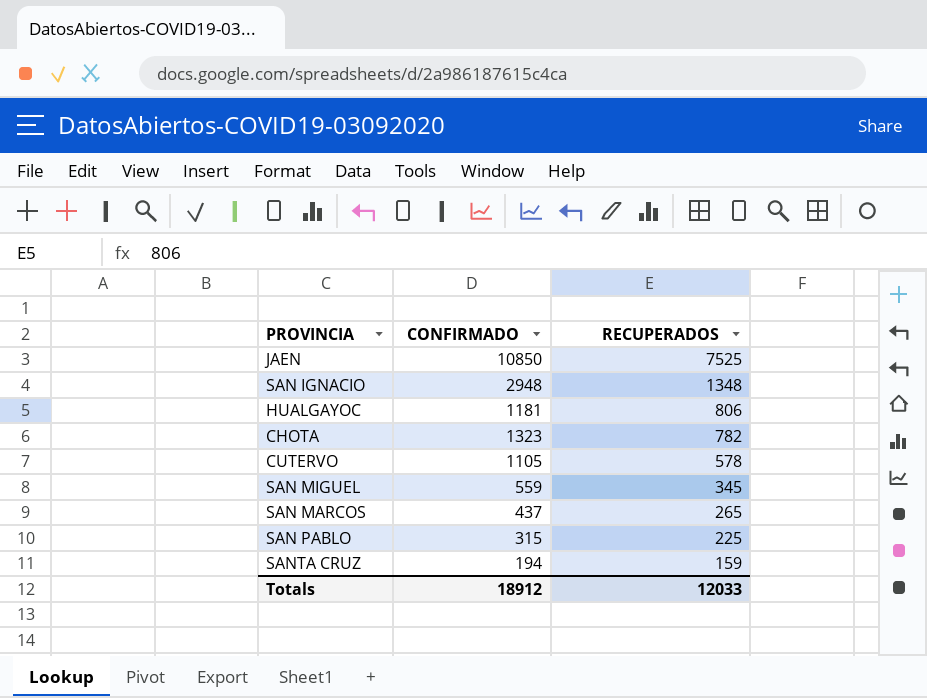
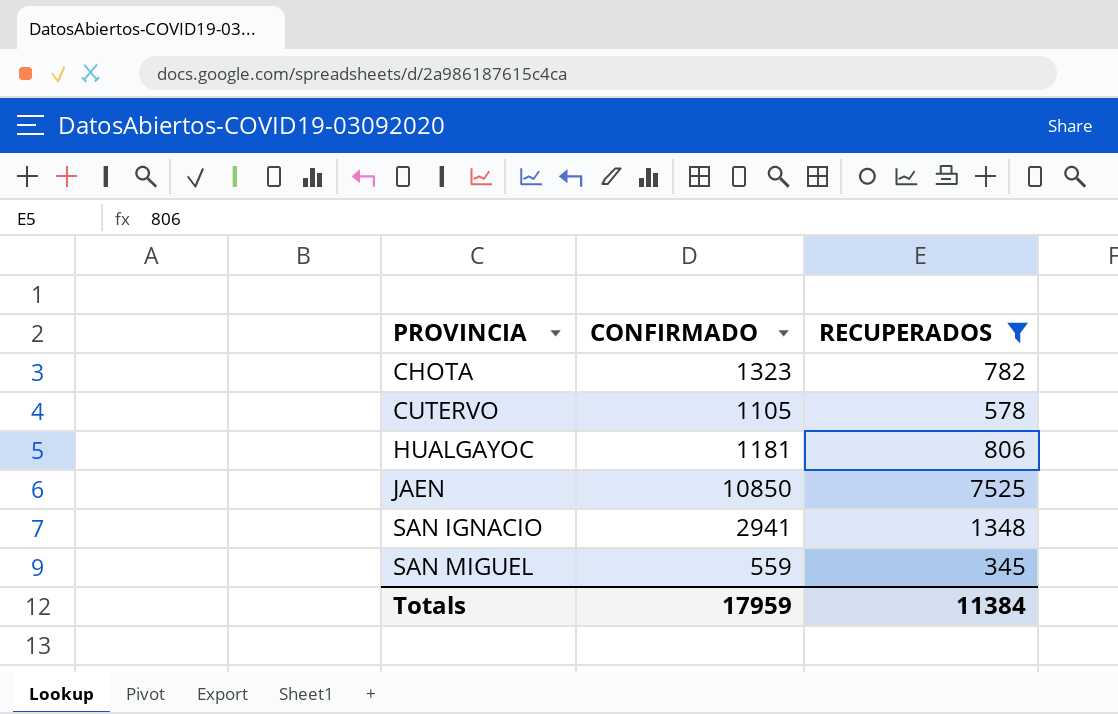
filter: none -> RECUPERADOS >= 345
row order: RECUPERADOS descending -> PROVINCIA ascending
SAN IGNACIO | CONFIRMADO: 2948 -> 2941
Totals | CONFIRMADO: 18912 -> 17959
Totals | RECUPERADOS: 12033 -> 11384

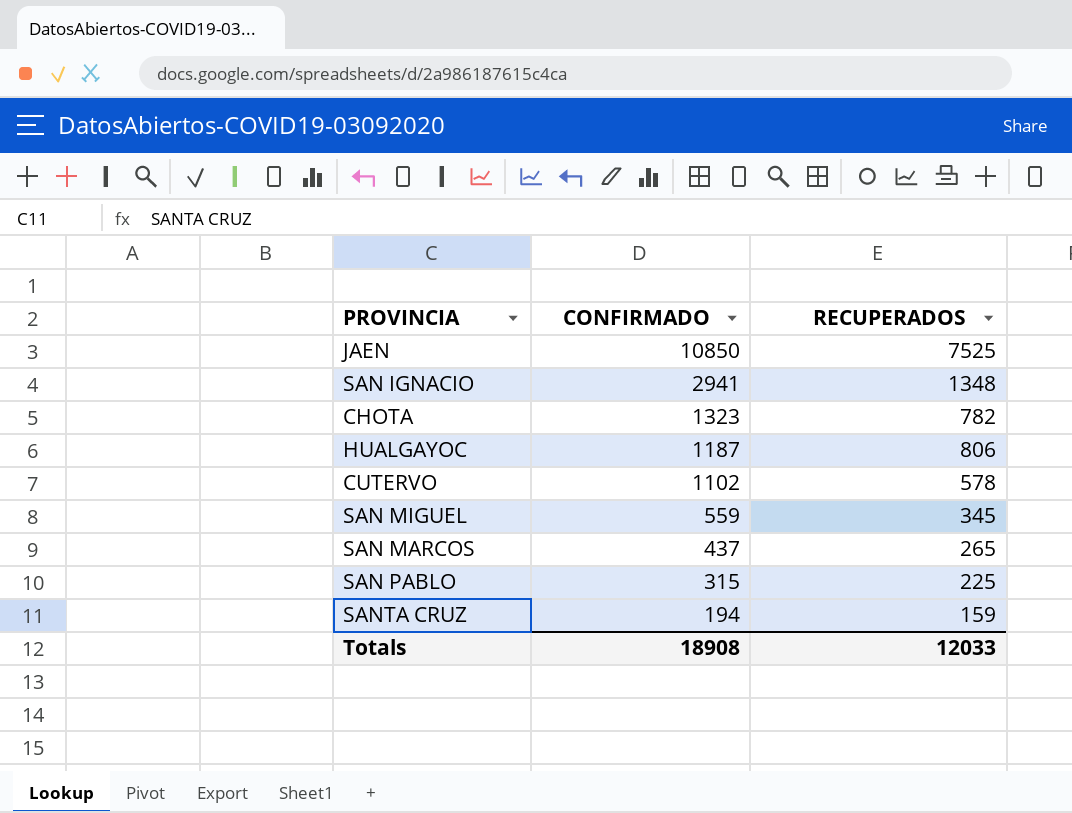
filter: RECUPERADOS >= 345 -> none
row order: PROVINCIA ascending -> CONFIRMADO descending
HUALGAYOC | CONFIRMADO: 1181 -> 1187
CUTERVO | CONFIRMADO: 1105 -> 1102
Totals | CONFIRMADO: 17959 -> 18908
Totals | RECUPERADOS: 11384 -> 12033

